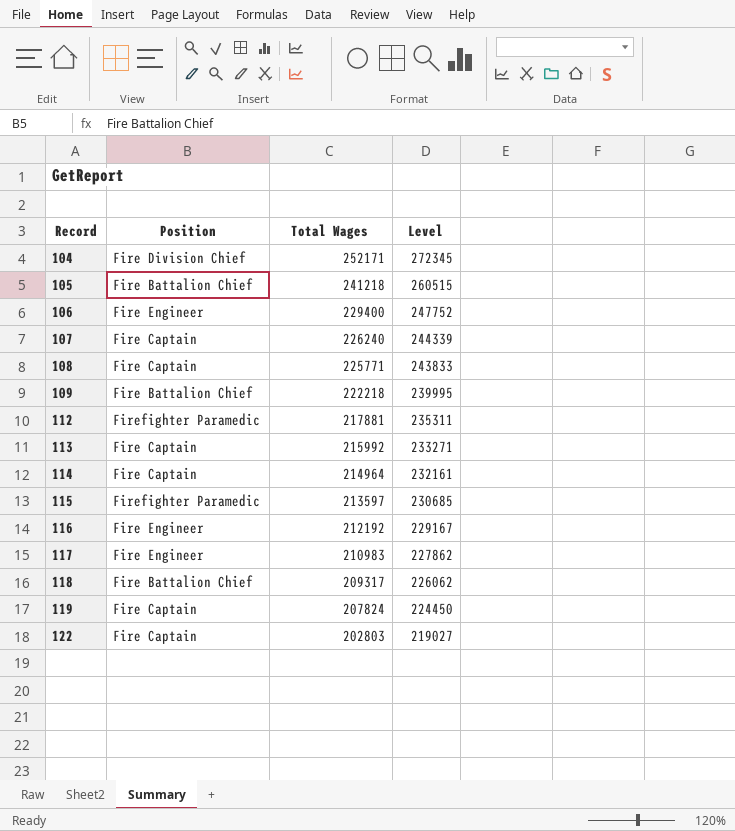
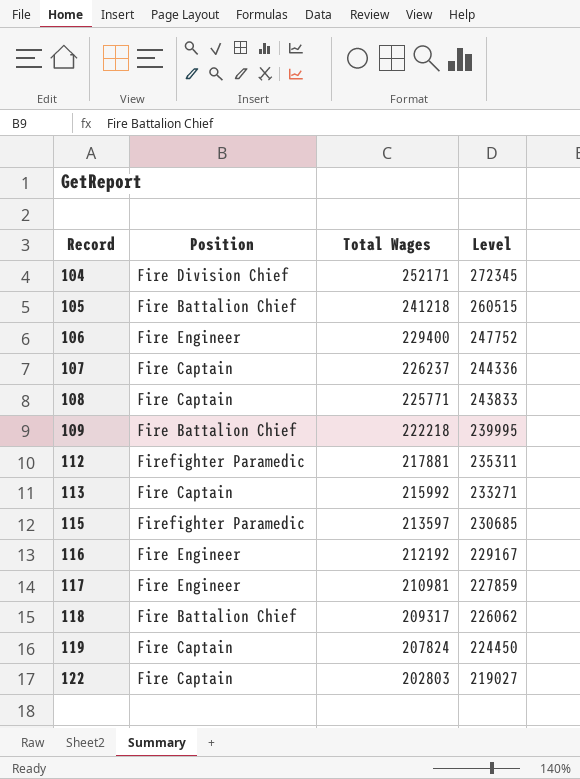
row 114: Fire Captain | 214964 | 232161 -> none
107 | Total Wages: 226240 -> 226237
107 | Level: 244339 -> 244336
117 | Total Wages: 210983 -> 210981
117 | Level: 227862 -> 227859

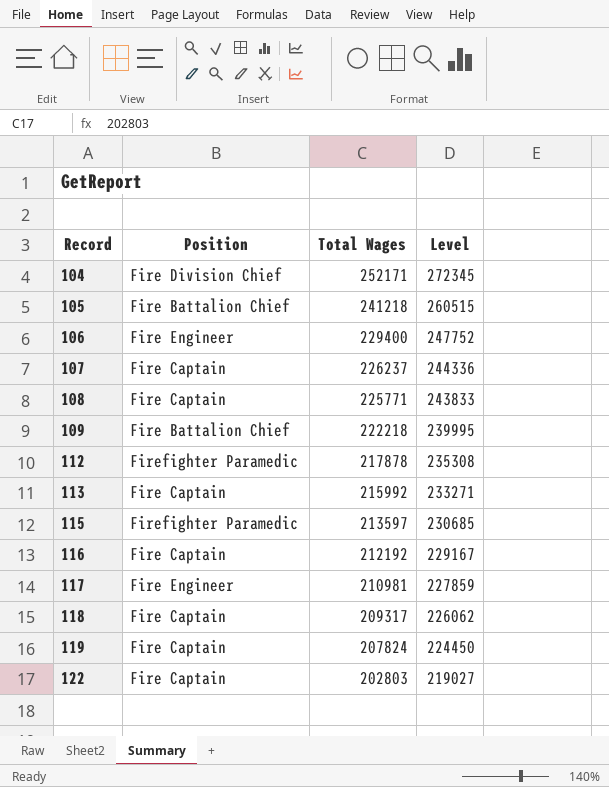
112 | Total Wages: 217881 -> 217878
112 | Level: 235311 -> 235308
116 | Position: Fire Engineer -> Fire Captain
118 | Position: Fire Battalion Chief -> Fire Captain

